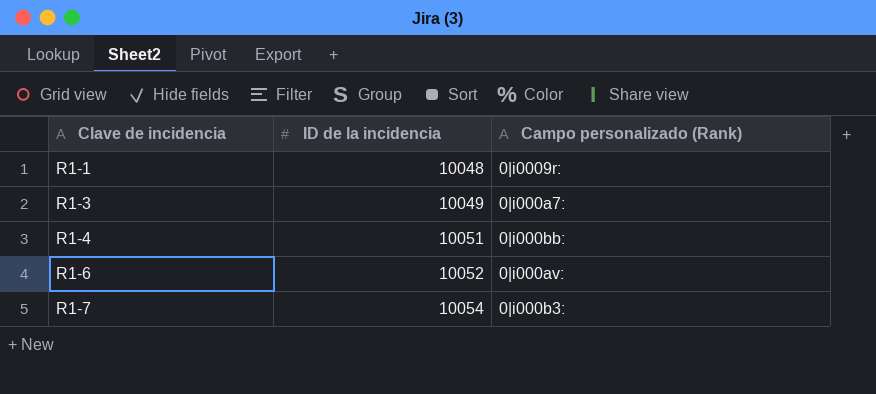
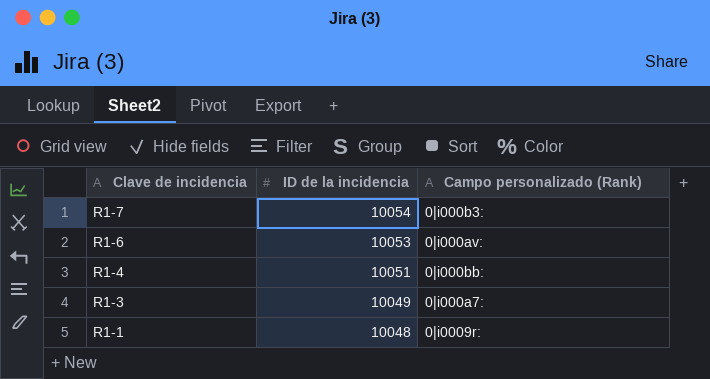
row order: Clave de incidencia ascending -> Clave de incidencia descending
R1-6 | ID de la incidencia: 10052 -> 10053

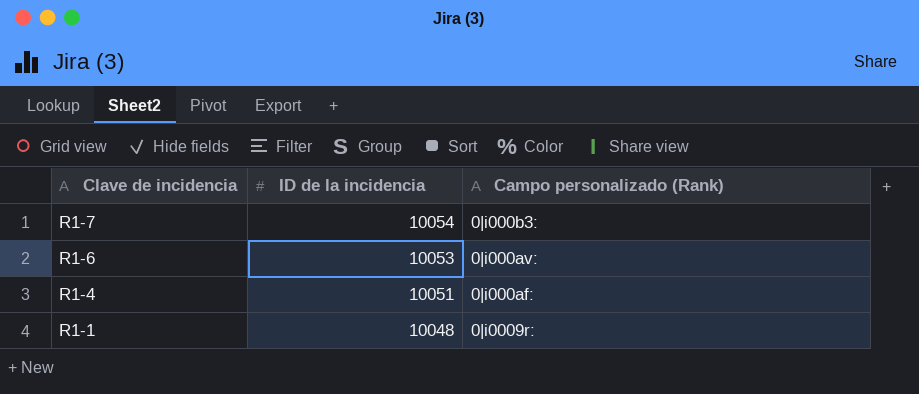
row R1-3: 10049 | 0|i000a7: -> none
R1-4 | Campo personalizado (Rank): 0|i000bb: -> 0|i000af:

